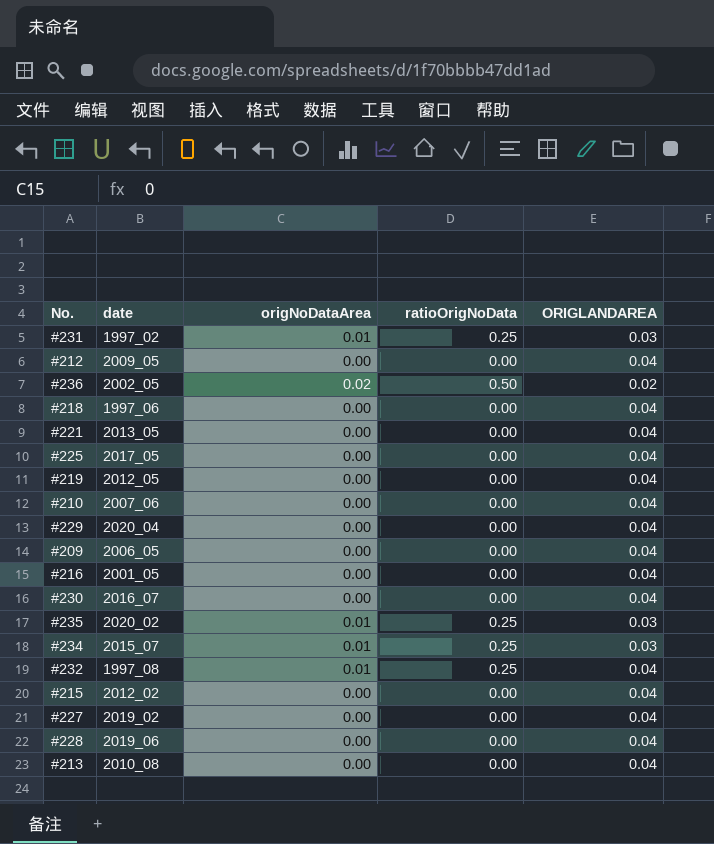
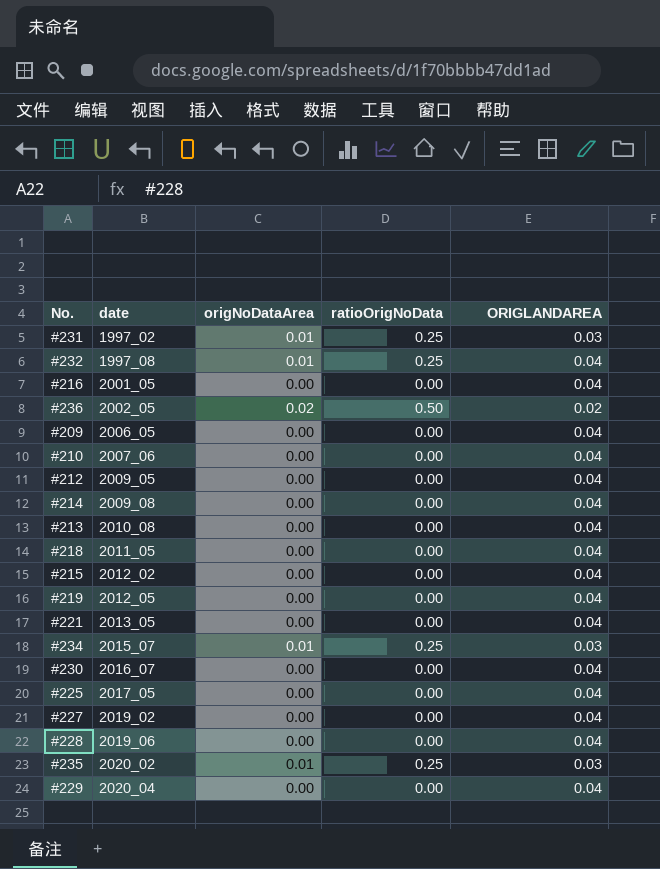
row order: none -> date ascending
row #214: none -> 2009_08 | 0.00 | 0.00 | 0.04
#218 | date: 1997_06 -> 2011_05

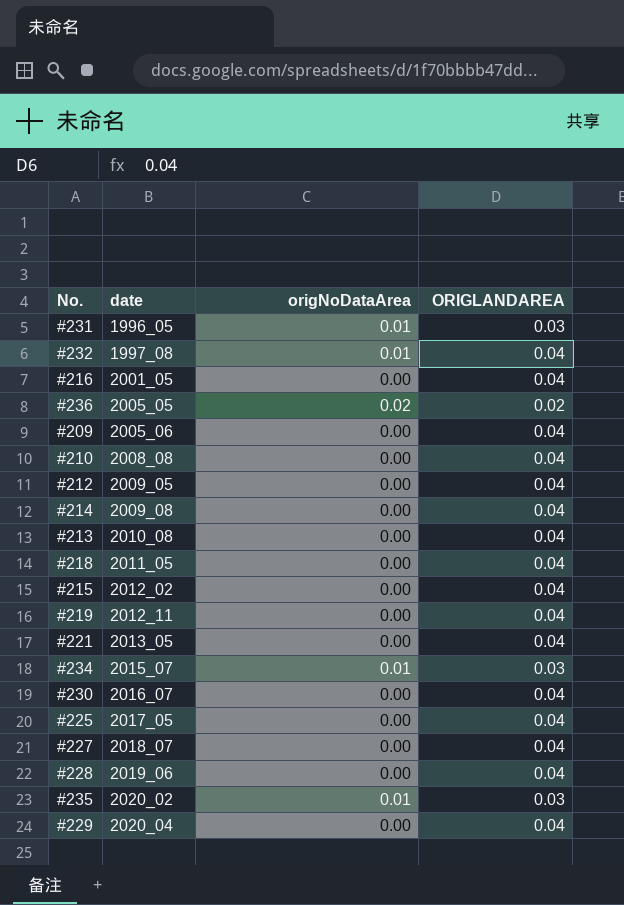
column ratioOrigNoData | position: 4 -> none
#231 | date: 1997_02 -> 1996_05
#236 | date: 2002_05 -> 2005_05
#209 | date: 2006_05 -> 2005_06
#210 | date: 2007_06 -> 2008_08
#219 | date: 2012_05 -> 2012_11
#227 | date: 2019_02 -> 2018_07

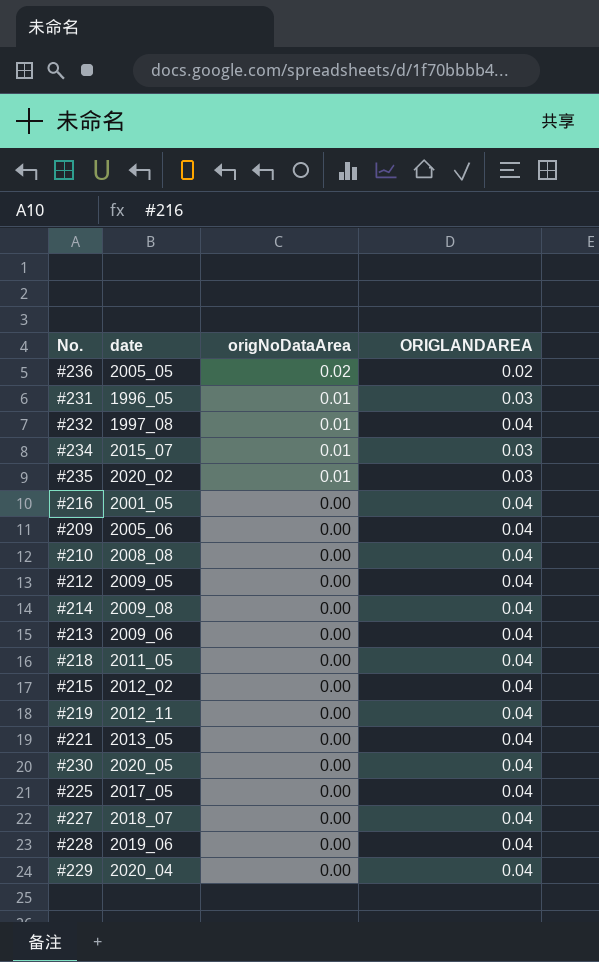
row order: date ascending -> origNoDataArea descending
#213 | date: 2010_08 -> 2009_06
#230 | date: 2016_07 -> 2020_05

